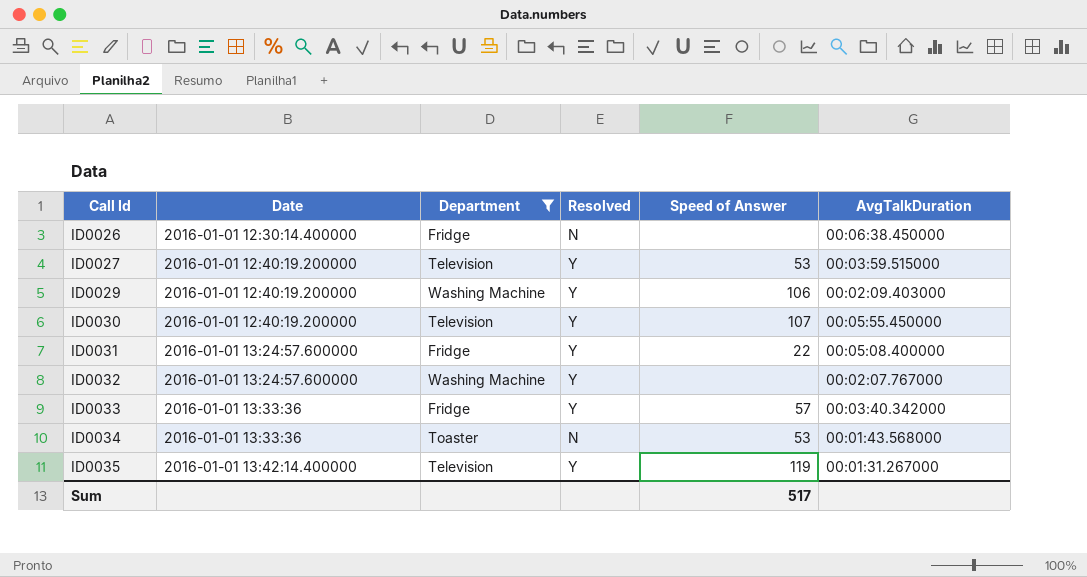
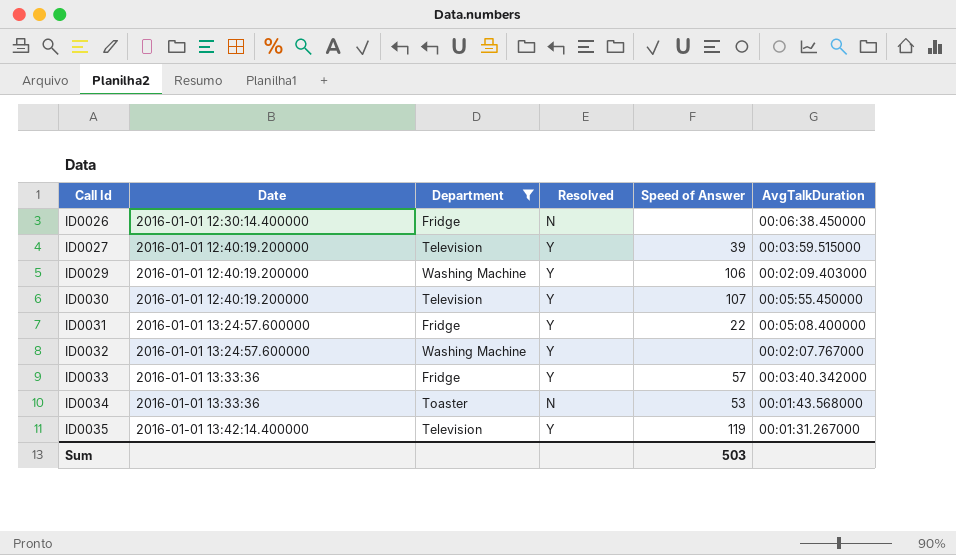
ID0027 | Speed of Answer: 53 -> 39
Sum | Speed of Answer: 517 -> 503

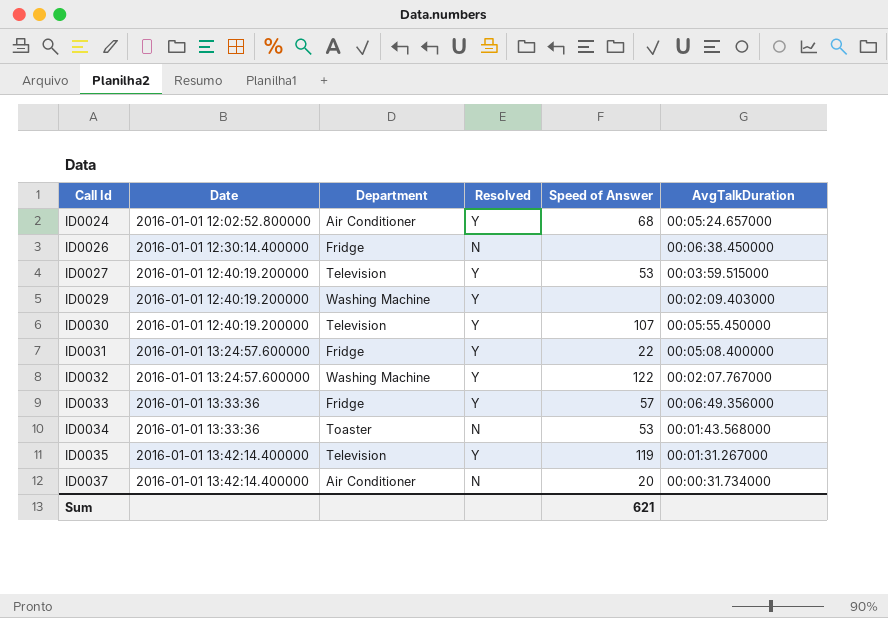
filter: Department != Air Conditioner -> none
ID0027 | Speed of Answer: 39 -> 53
ID0029 | Speed of Answer: 106 -> none
ID0032 | Speed of Answer: none -> 122
ID0033 | AvgTalkDuration: 00:03:40.342000 -> 00:06:49.356000
Sum | Speed of Answer: 503 -> 621

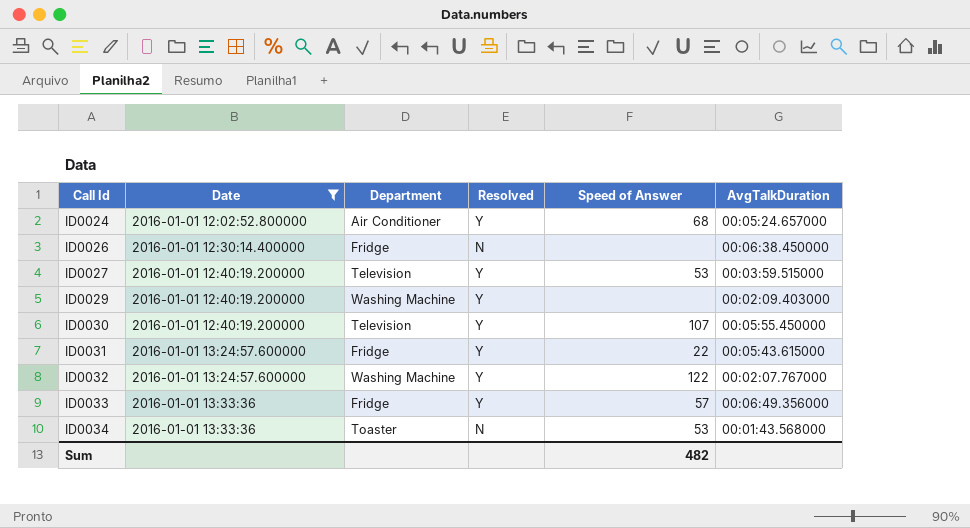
filter: none -> Date != 2016-01-01 13:42:14.400000
ID0031 | AvgTalkDuration: 00:05:08.400000 -> 00:05:43.615000
Sum | Speed of Answer: 621 -> 482

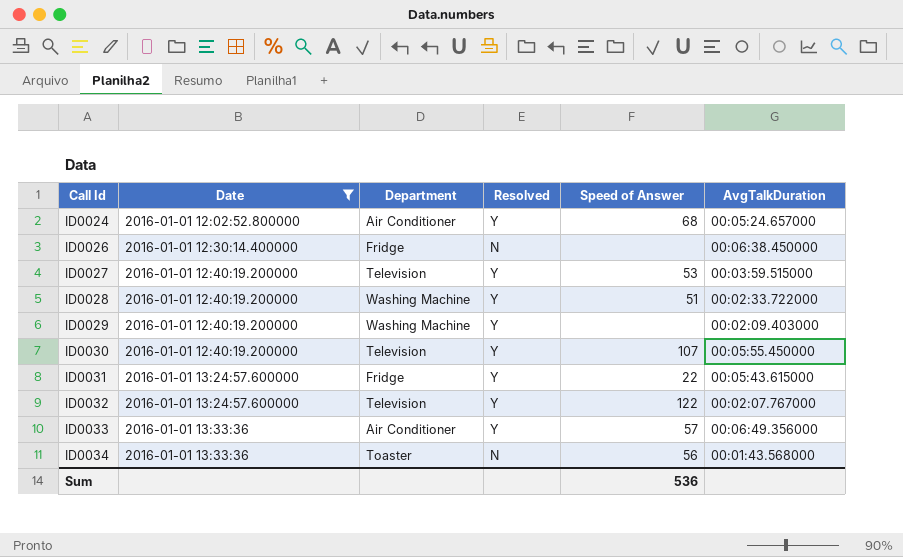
row ID0028: none -> 2016-01-01 12:40:19.200000 | Washing Machine | Y | 51 | 00:02:33.722000
ID0032 | Department: Washing Machine -> Television
ID0033 | Department: Fridge -> Air Conditioner
ID0034 | Speed of Answer: 53 -> 56
Sum | Speed of Answer: 482 -> 536

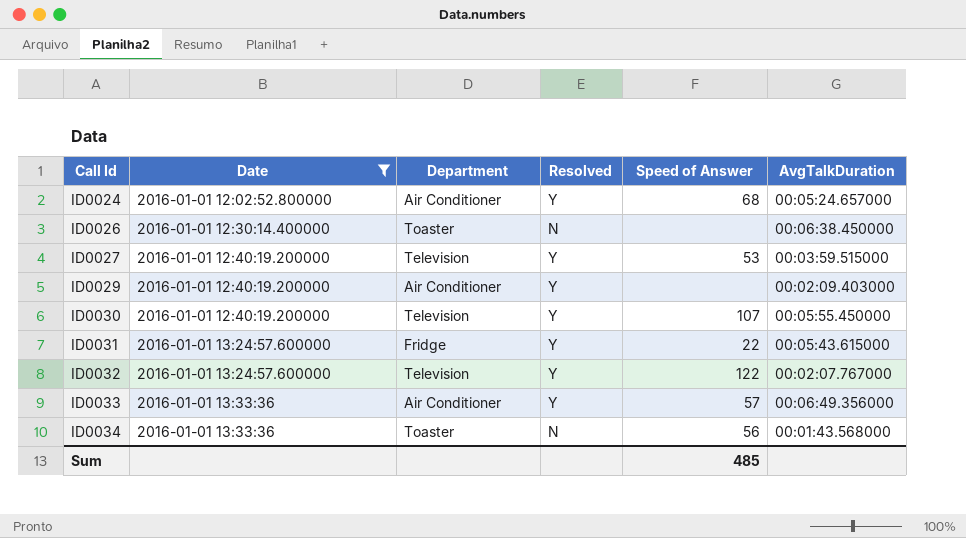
row ID0028: 2016-01-01 12:40:19.200000 | Washing Machine | Y | 51 | 00:02:33.722000 -> none
ID0026 | Department: Fridge -> Toaster
ID0029 | Department: Washing Machine -> Air Conditioner
Sum | Speed of Answer: 536 -> 485

